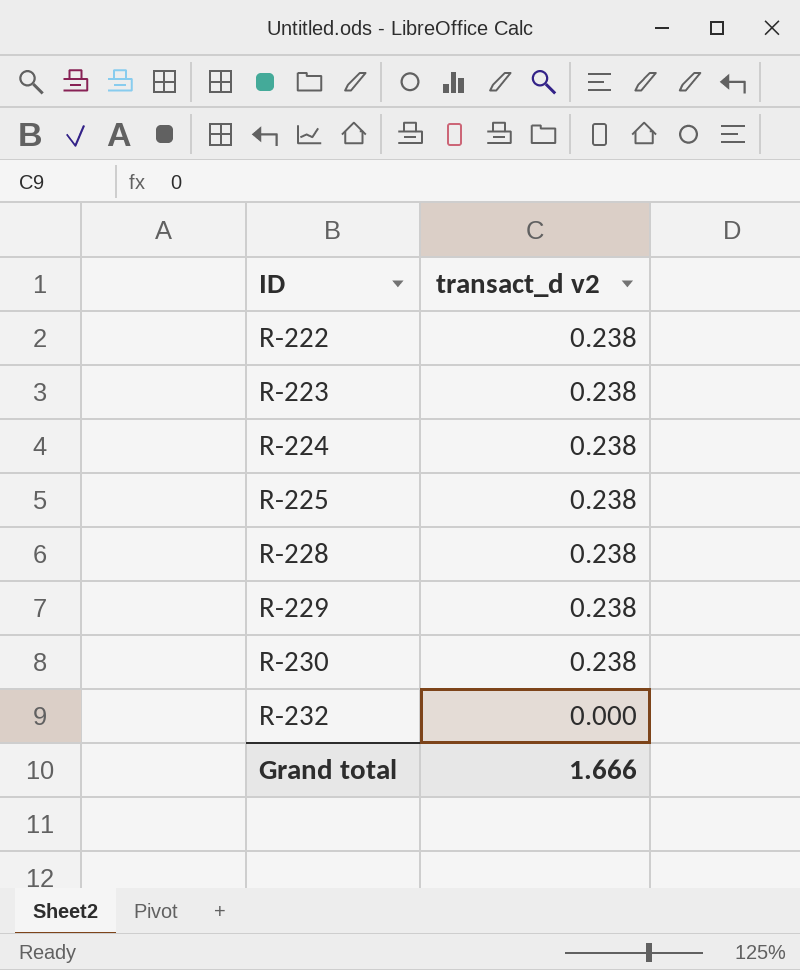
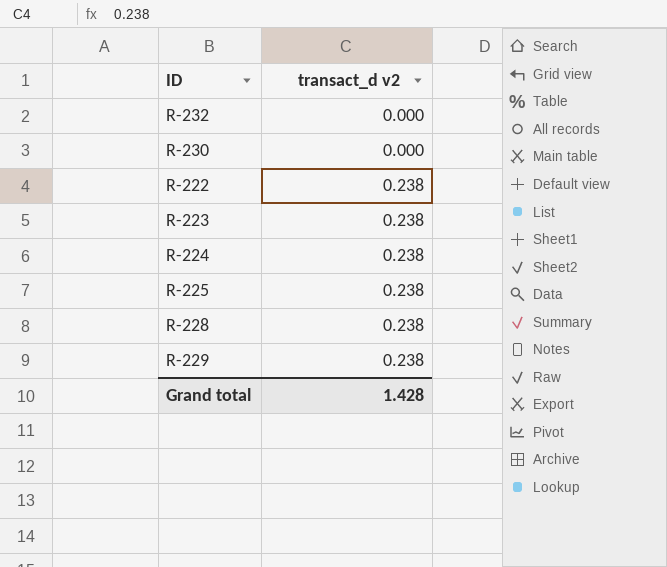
row order: ID ascending -> transact_d v2 ascending
R-230 | transact_d v2: 0.238 -> 0.000
Grand total | transact_d v2: 1.666 -> 1.428

